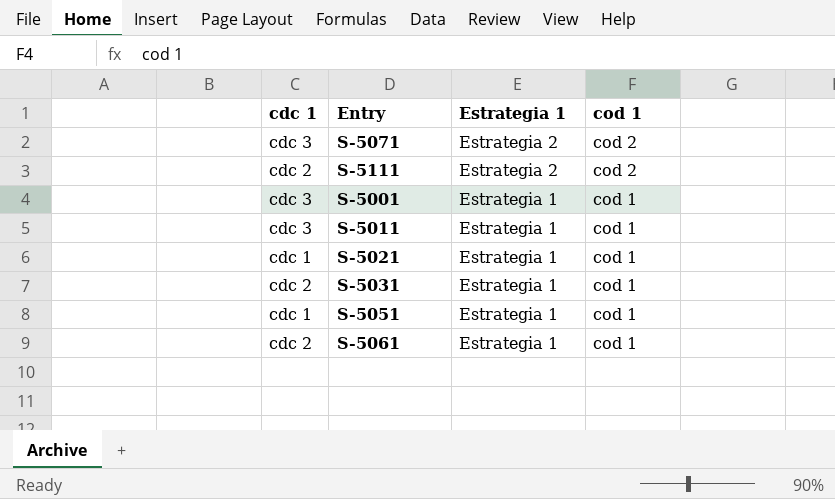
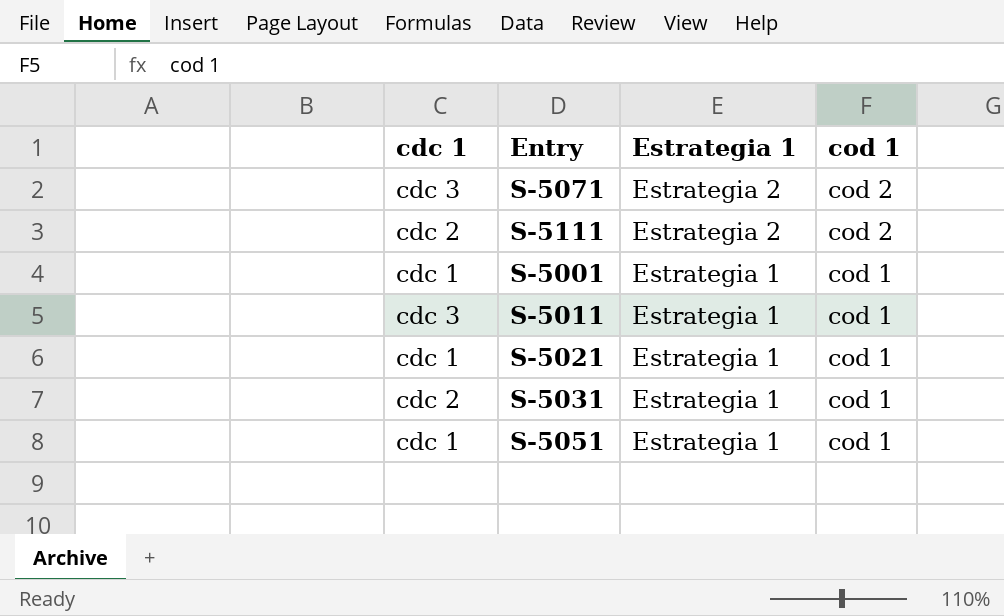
row S-5061: cdc 2 | Estrategia 1 | cod 1 -> none
S-5001 | cdc 1: cdc 3 -> cdc 1

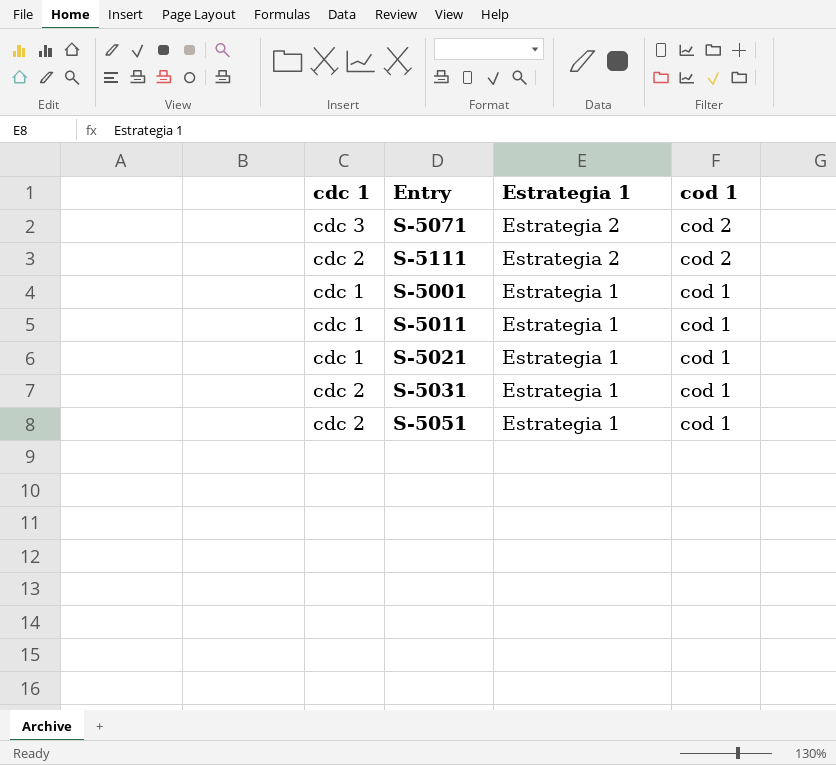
S-5011 | cdc 1: cdc 3 -> cdc 1
S-5051 | cdc 1: cdc 1 -> cdc 2

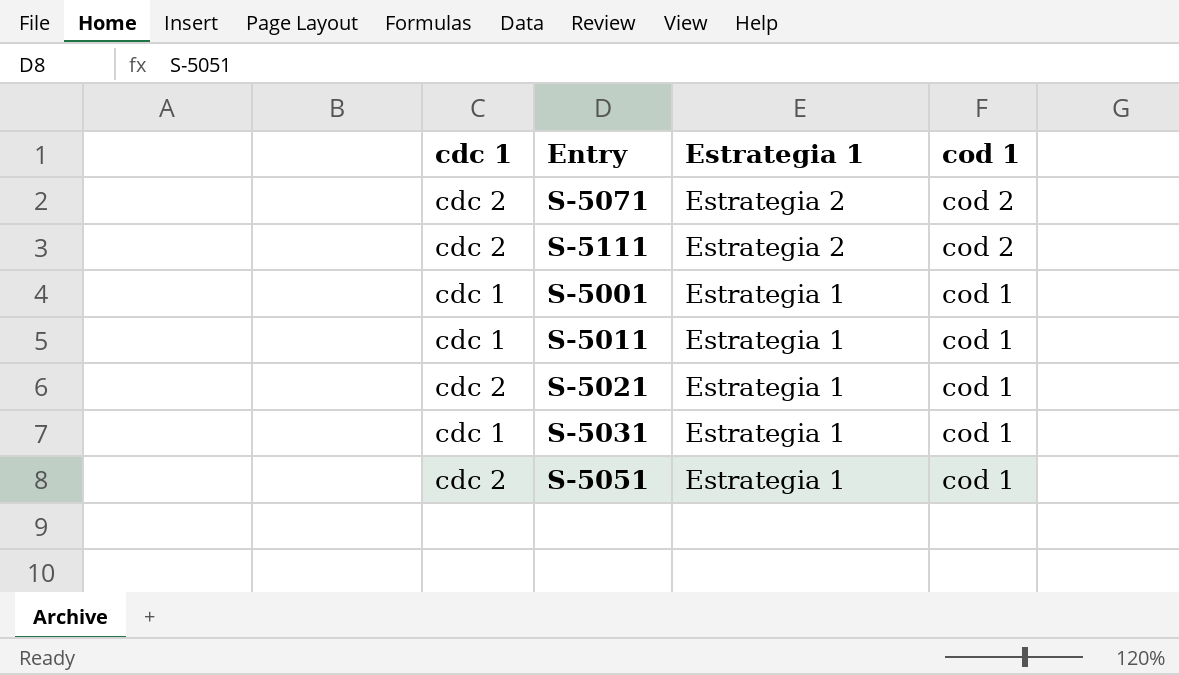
S-5071 | cdc 1: cdc 3 -> cdc 2
S-5021 | cdc 1: cdc 1 -> cdc 2
S-5031 | cdc 1: cdc 2 -> cdc 1

